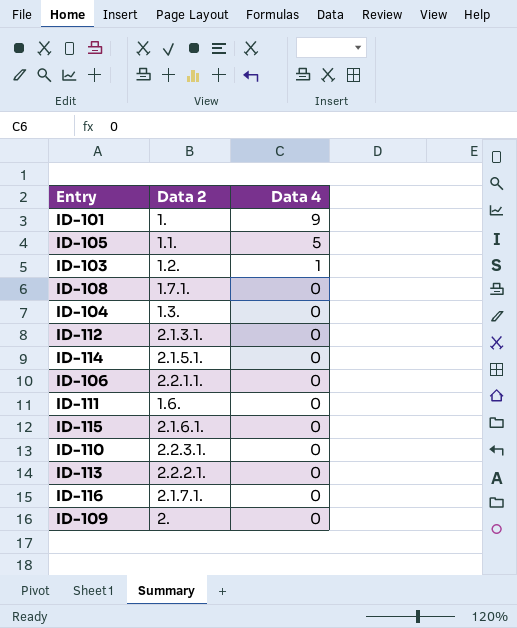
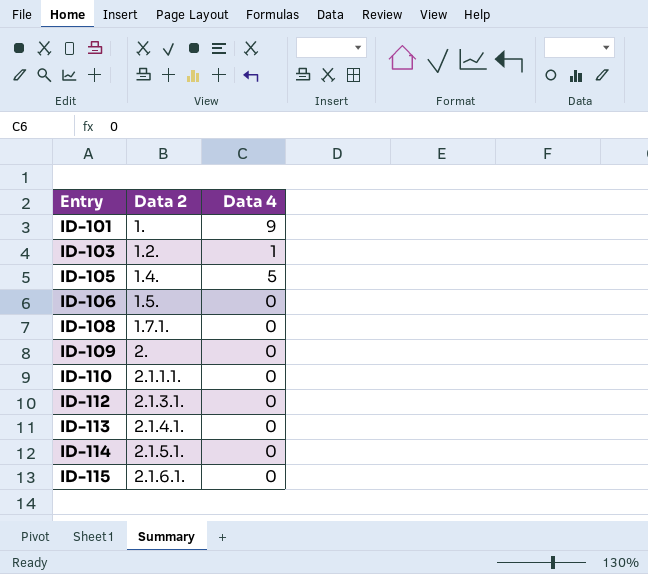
row order: Data 4 descending -> Entry ascending
row ID-104: 1.3. | 0 -> none
row ID-111: 1.6. | 0 -> none
row ID-116: 2.1.7.1. | 0 -> none
ID-105 | Data 2: 1.1. -> 1.4.
ID-106 | Data 2: 2.2.1.1. -> 1.5.
ID-110 | Data 2: 2.2.3.1. -> 2.1.1.1.
ID-113 | Data 2: 2.2.2.1. -> 2.1.4.1.

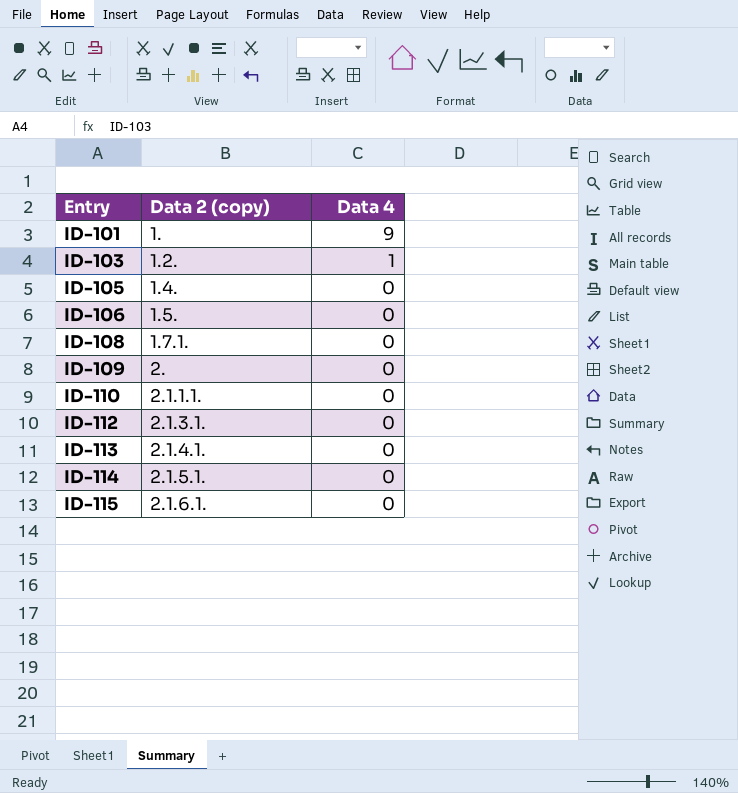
column name: Data 2 -> Data 2 (copy)
ID-105 | Data 4: 5 -> 0

